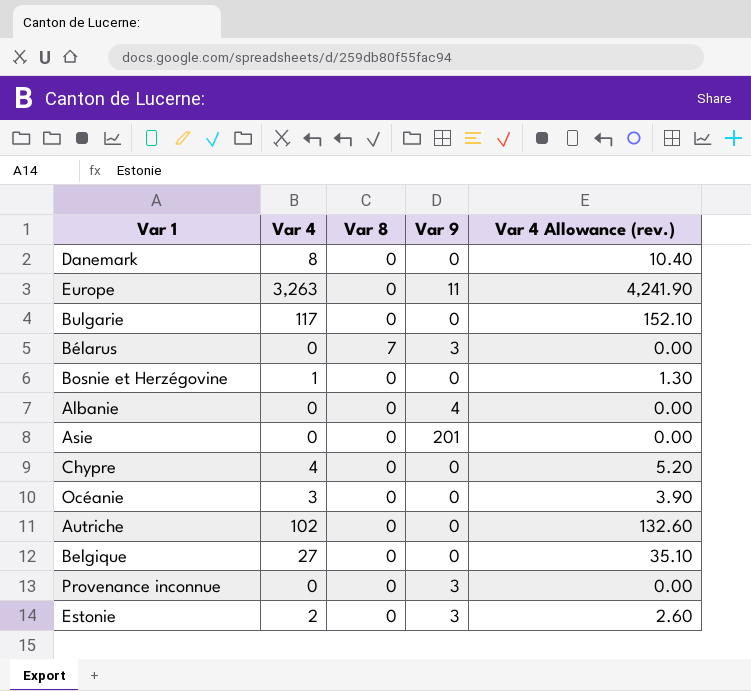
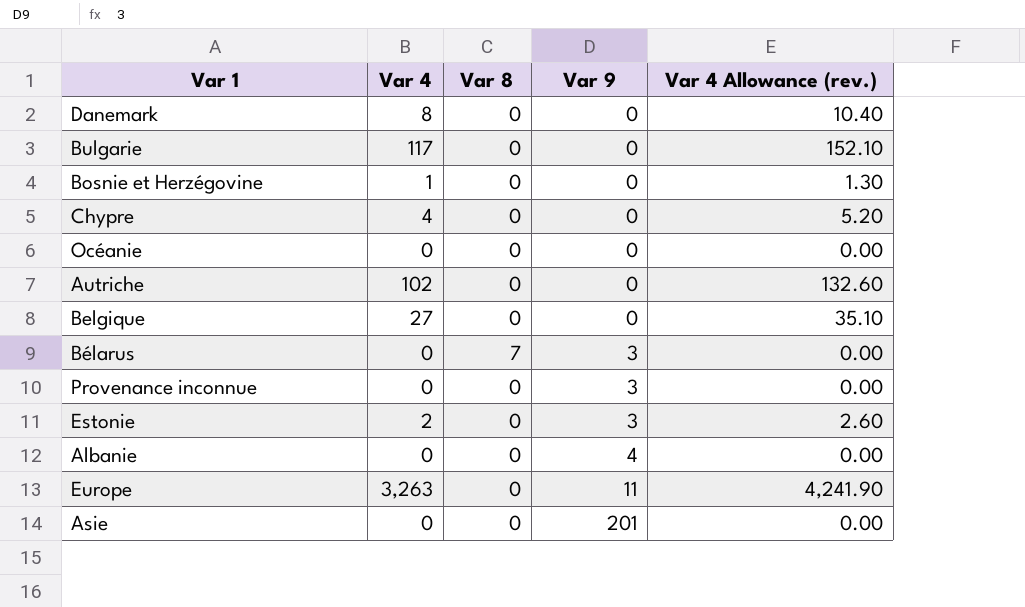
row order: none -> Var 9 ascending
Océanie | Var 4: 3 -> 0
Océanie | Var 4 Allowance (rev.): 3.90 -> 0.00

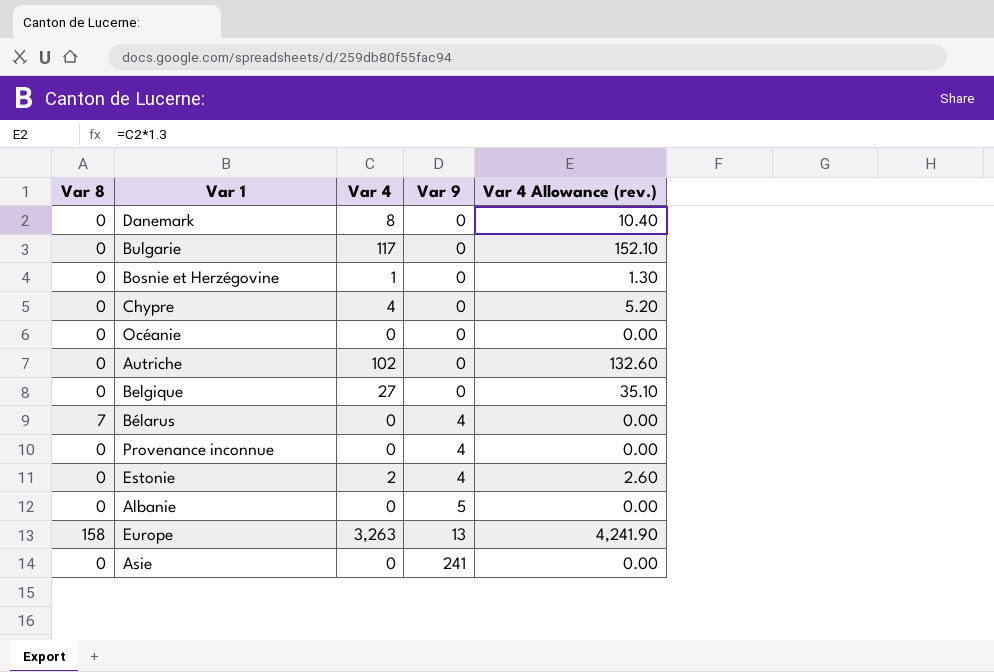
column Var 8 | position: 3 -> 1
Bélarus | Var 9: 3 -> 4
Provenance inconnue | Var 9: 3 -> 4
Estonie | Var 9: 3 -> 4
Albanie | Var 9: 4 -> 5
Europe | Var 8: 0 -> 158
Europe | Var 9: 11 -> 13
Asie | Var 9: 201 -> 241

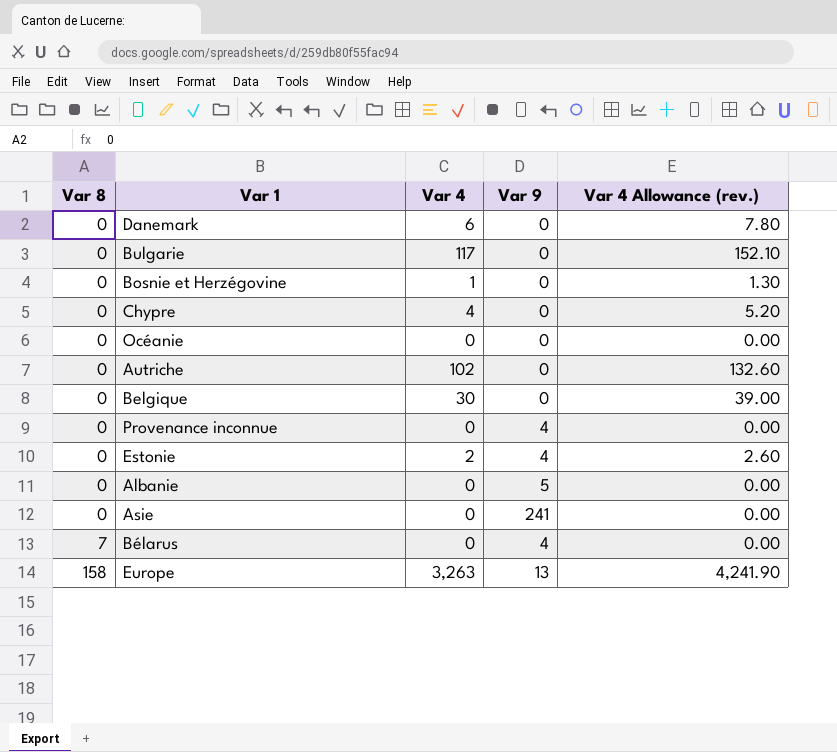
row order: Var 9 ascending -> Var 8 ascending
Danemark | Var 4: 8 -> 6
Danemark | Var 4 Allowance (rev.): 10.40 -> 7.80
Belgique | Var 4: 27 -> 30
Belgique | Var 4 Allowance (rev.): 35.10 -> 39.00

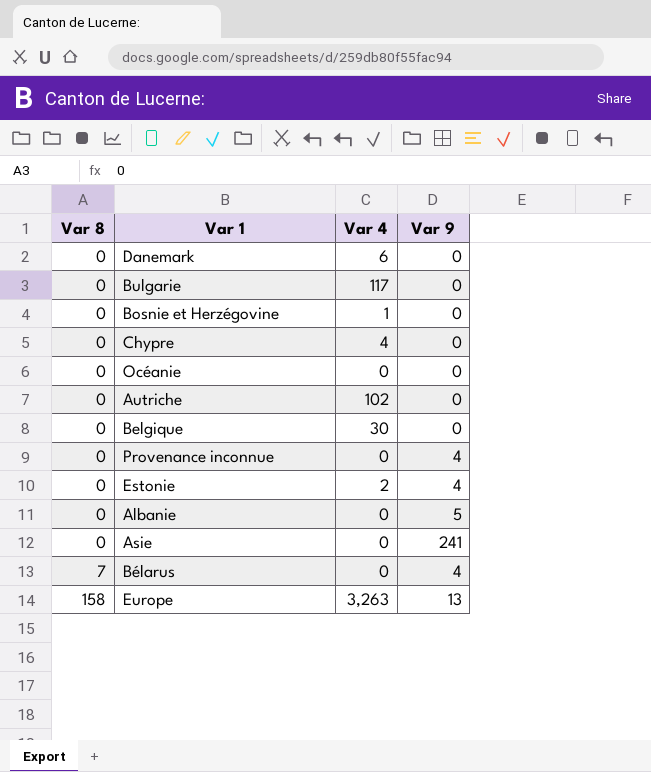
column Var 4 Allowance (rev.) | formula: [Var 4] * 1.3 -> none

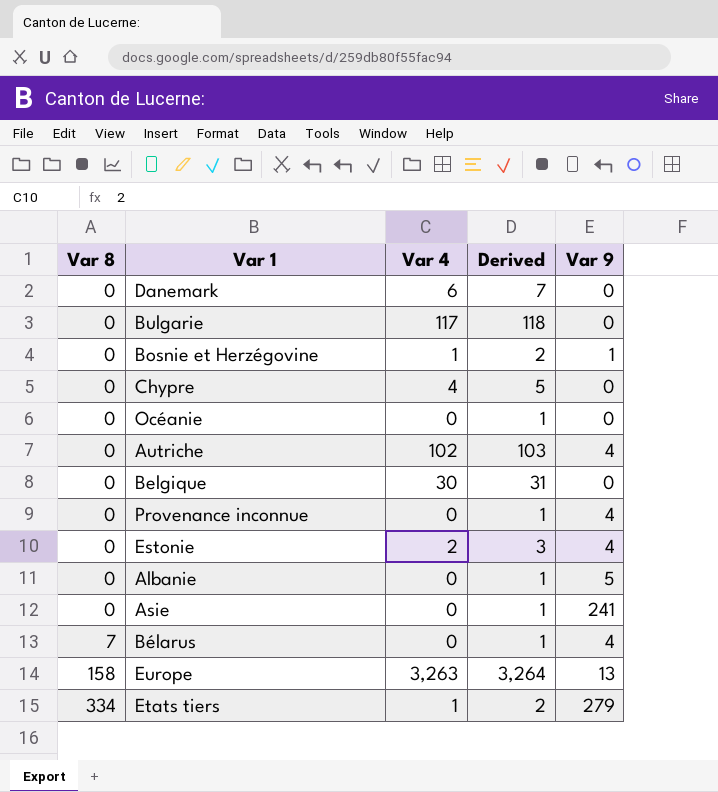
column Derived | formula: none -> [Var 4] + 1
Bosnie et Herzégovine | Var 9: 0 -> 1
Autriche | Var 9: 0 -> 4
row Etats tiers: none -> 334 | 1 | 2 | 279

